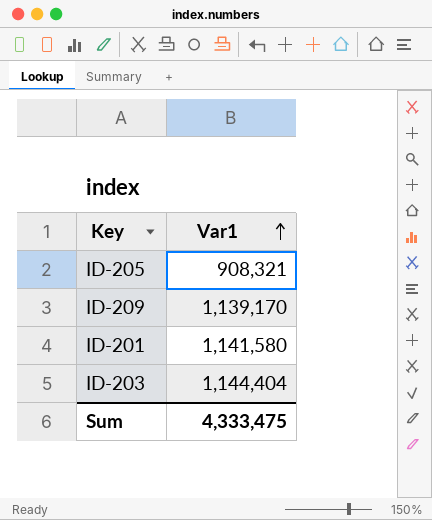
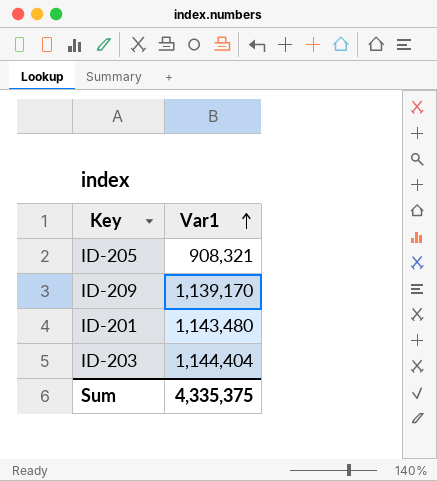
ID-201 | Var1: 1,141,580 -> 1,143,480
Sum | Var1: 4,333,475 -> 4,335,375

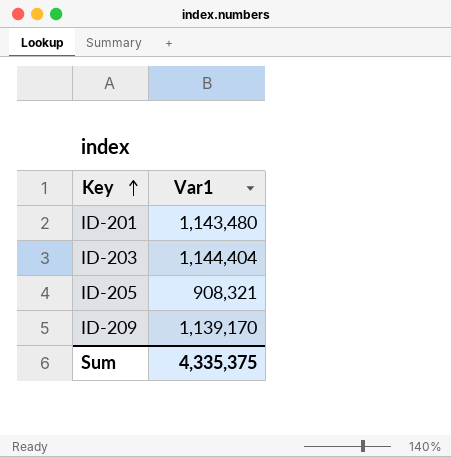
row order: Var1 ascending -> Key ascending

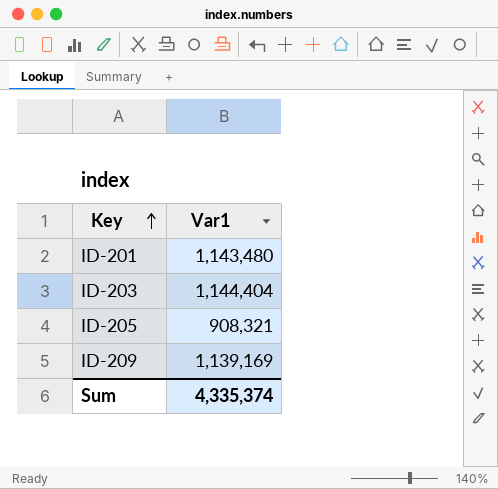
ID-209 | Var1: 1,139,170 -> 1,139,169
Sum | Var1: 4,335,375 -> 4,335,374

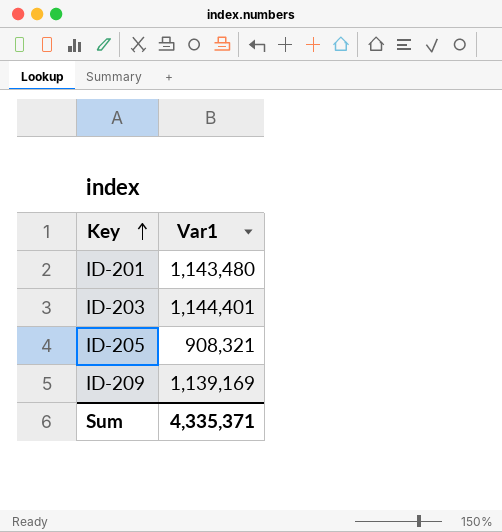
ID-203 | Var1: 1,144,404 -> 1,144,401
Sum | Var1: 4,335,374 -> 4,335,371

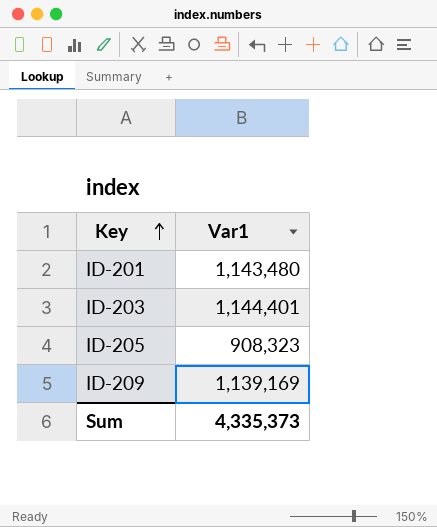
ID-205 | Var1: 908,321 -> 908,323
Sum | Var1: 4,335,371 -> 4,335,373

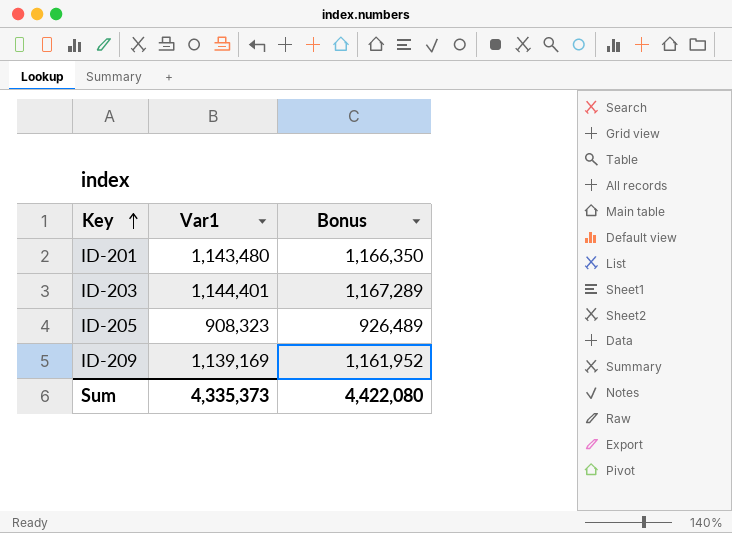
column Bonus | formula: none -> [Var1] * 1.02

